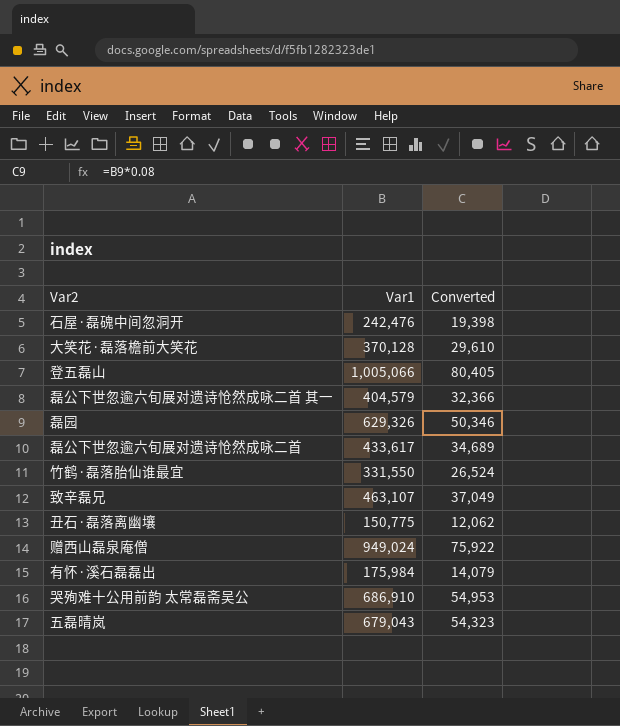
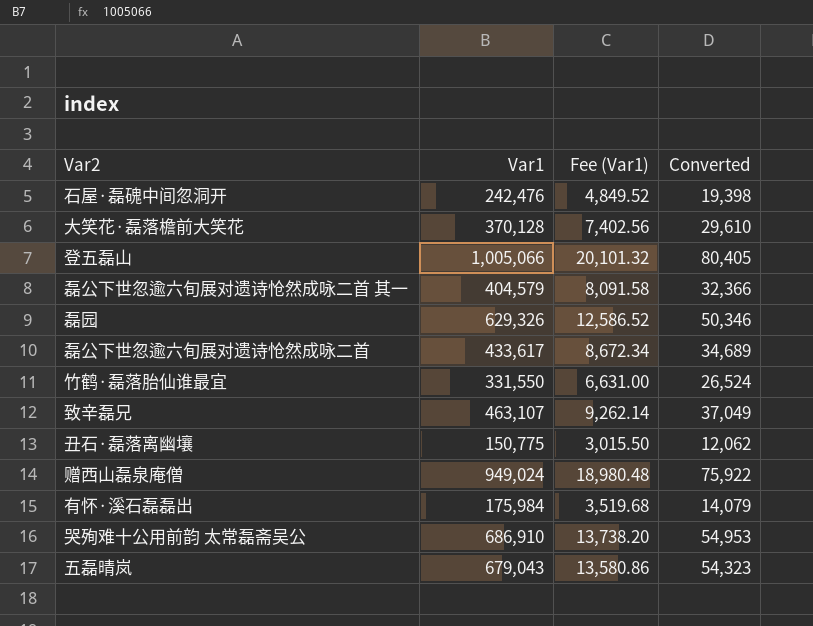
column Fee (Var1) | formula: none -> [Var1] * 0.02

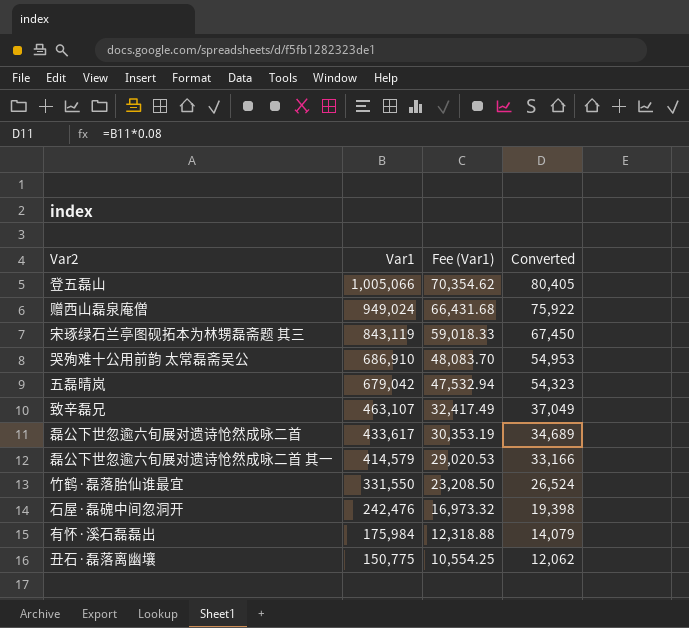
row order: none -> Var1 descending
column Fee (Var1) | formula: [Var1] * 0.02 -> [Var1] * 0.07
row 大笑花·磊落檐前大笑花: 370,128 | 7,402.56 | 29,610 -> none
row 磊园: 629,326 | 12,586.52 | 50,346 -> none
row 宋琢绿石兰亭图砚拓本为林甥磊斋题 其三: none -> 843,119 | 59,018.33 | 67,450
五磊晴岚 | Var1: 679,043 -> 679,042
磊公下世忽逾六旬展对遗诗怆然成咏二首 其一 | Var1: 404,579 -> 414,579
磊公下世忽逾六旬展对遗诗怆然成咏二首 其一 | Converted: 32,366 -> 33,166

